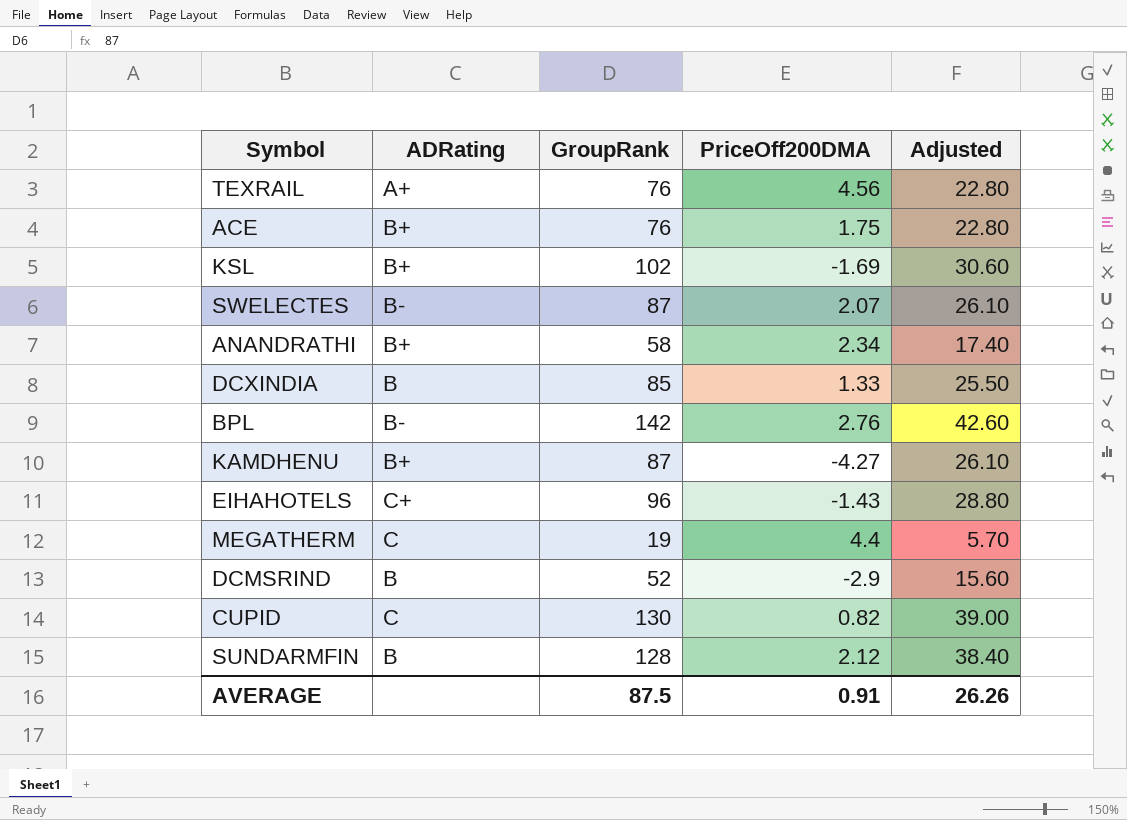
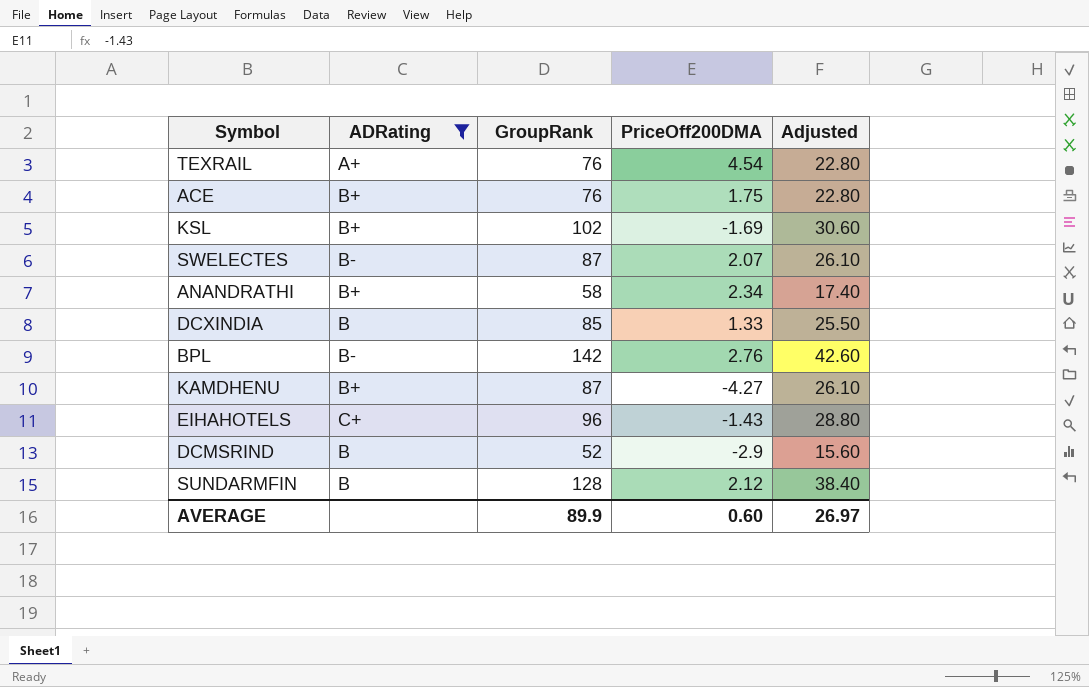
filter: none -> ADRating != C
TEXRAIL | PriceOff200DMA: 4.56 -> 4.54
AVERAGE | GroupRank: 87.5 -> 89.9
AVERAGE | PriceOff200DMA: 0.91 -> 0.60
AVERAGE | Adjusted: 26.26 -> 26.97

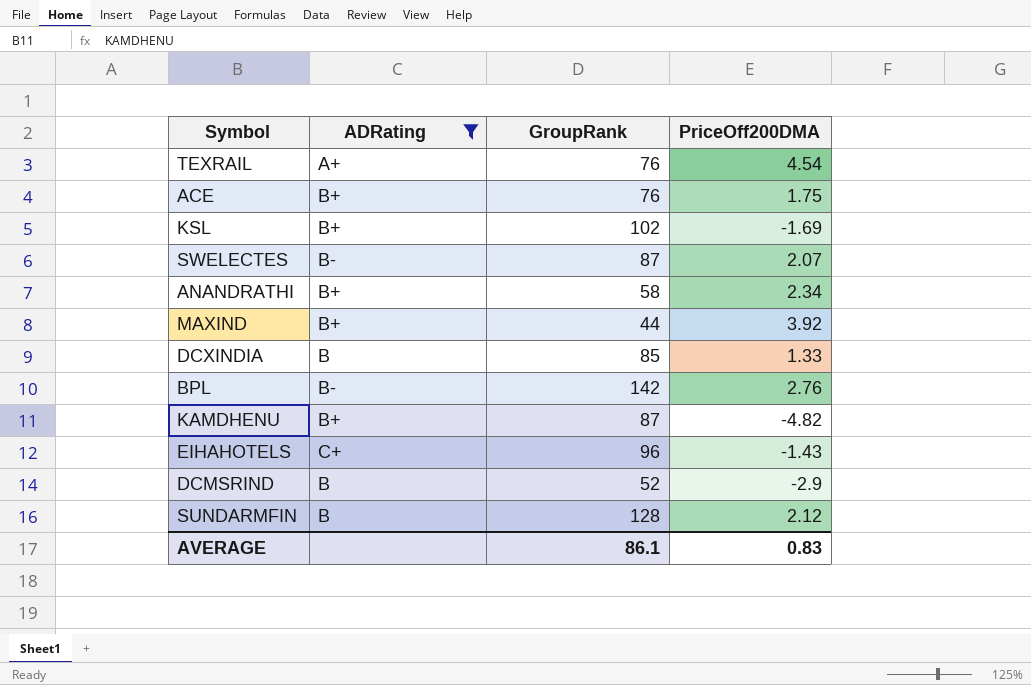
column Adjusted | formula: [GroupRank] * 0.3 -> none
row MAXIND: none -> B+ | 44 | 3.92
KAMDHENU | PriceOff200DMA: -4.27 -> -4.82
AVERAGE | GroupRank: 89.9 -> 86.1
AVERAGE | PriceOff200DMA: 0.60 -> 0.83

